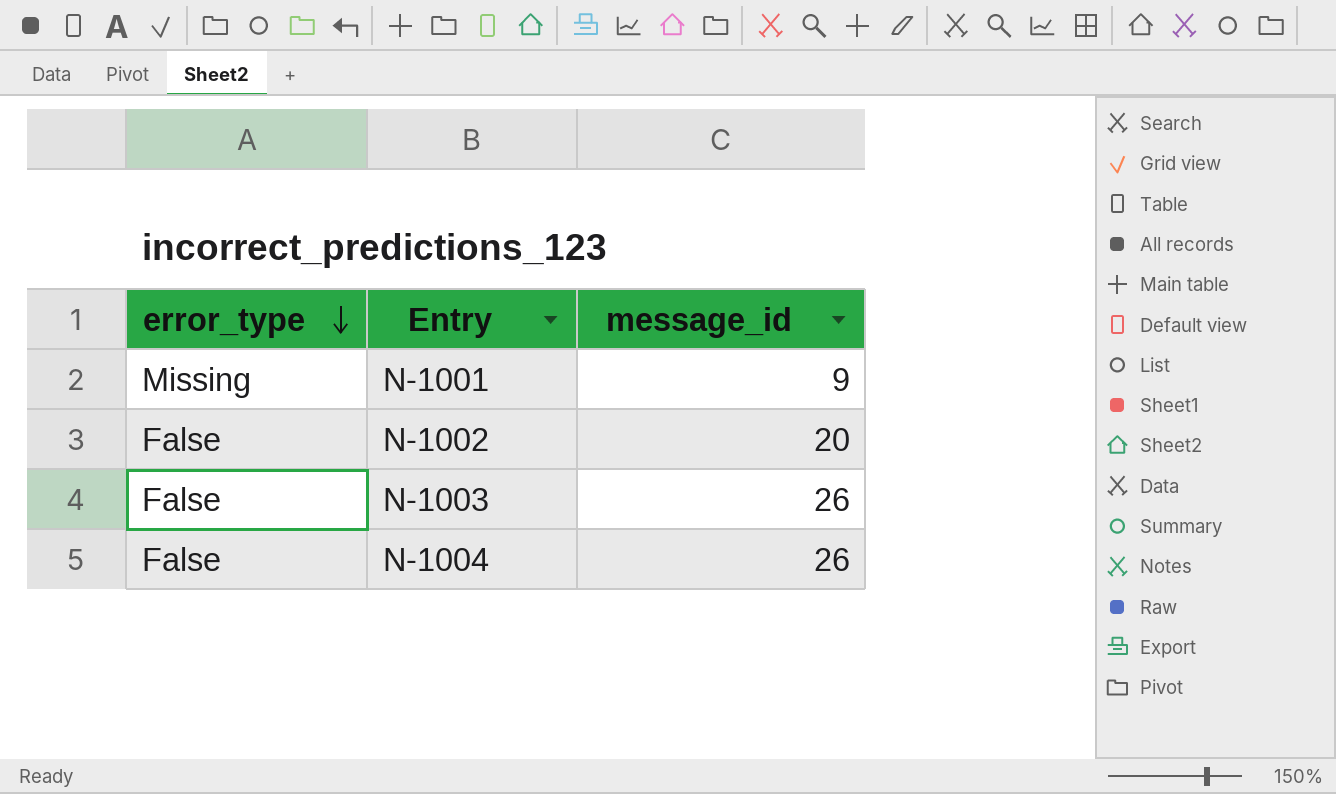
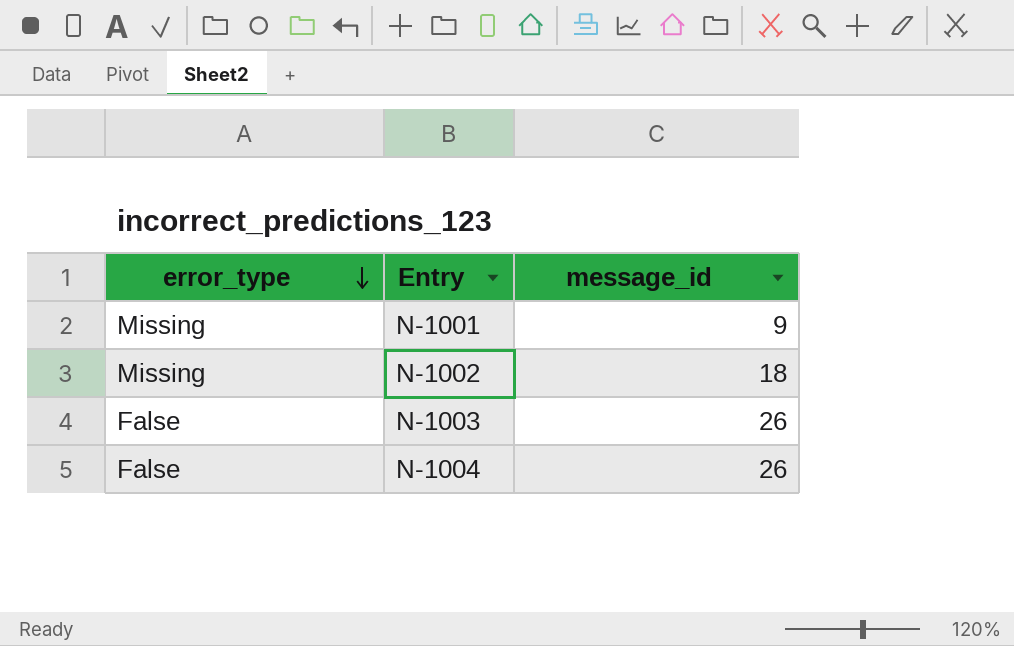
N-1002 | error_type: False -> Missing
N-1002 | message_id: 20 -> 18

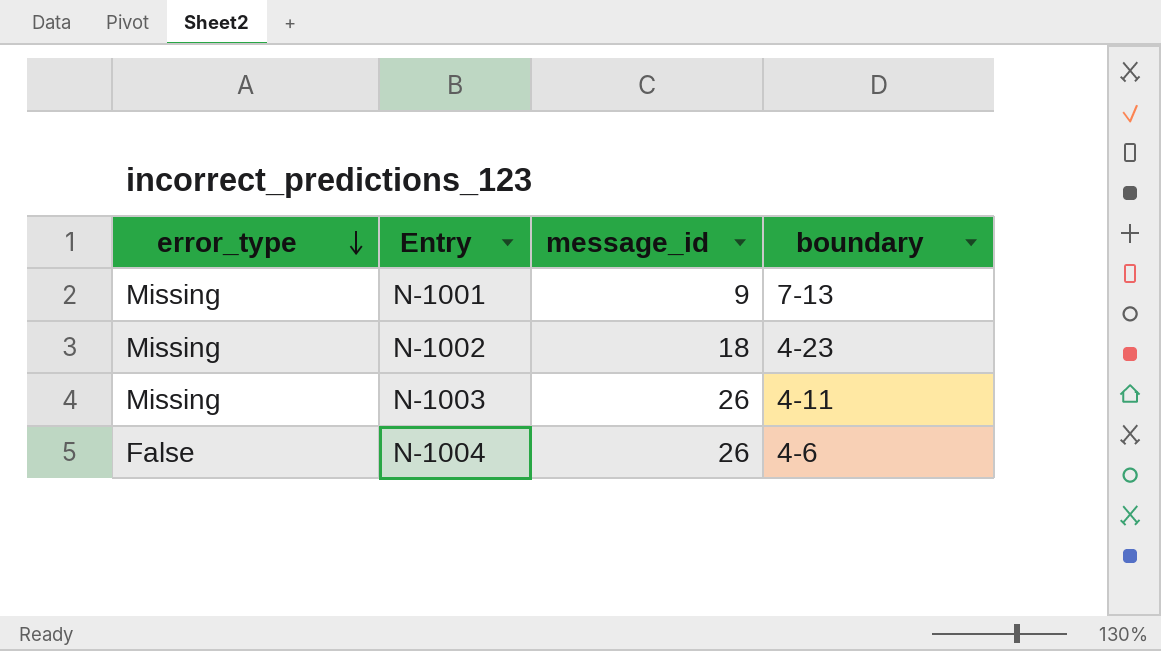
column boundary | position: none -> 4
N-1003 | error_type: False -> Missing

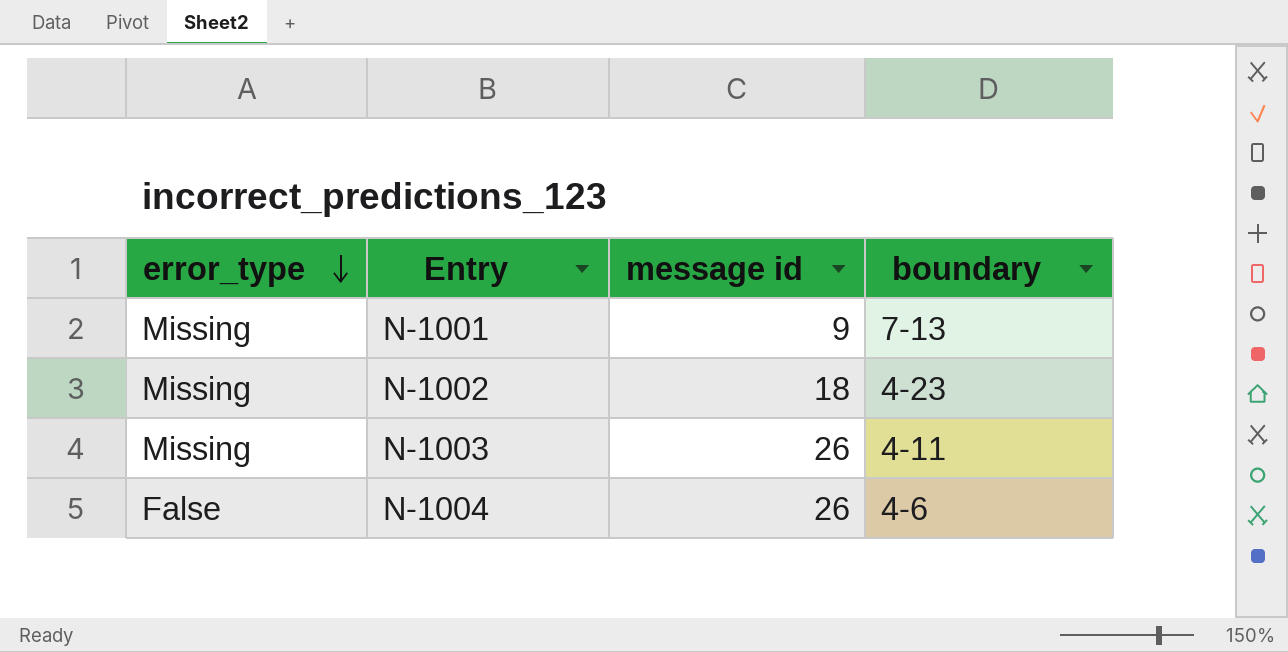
column name: message_id -> message id

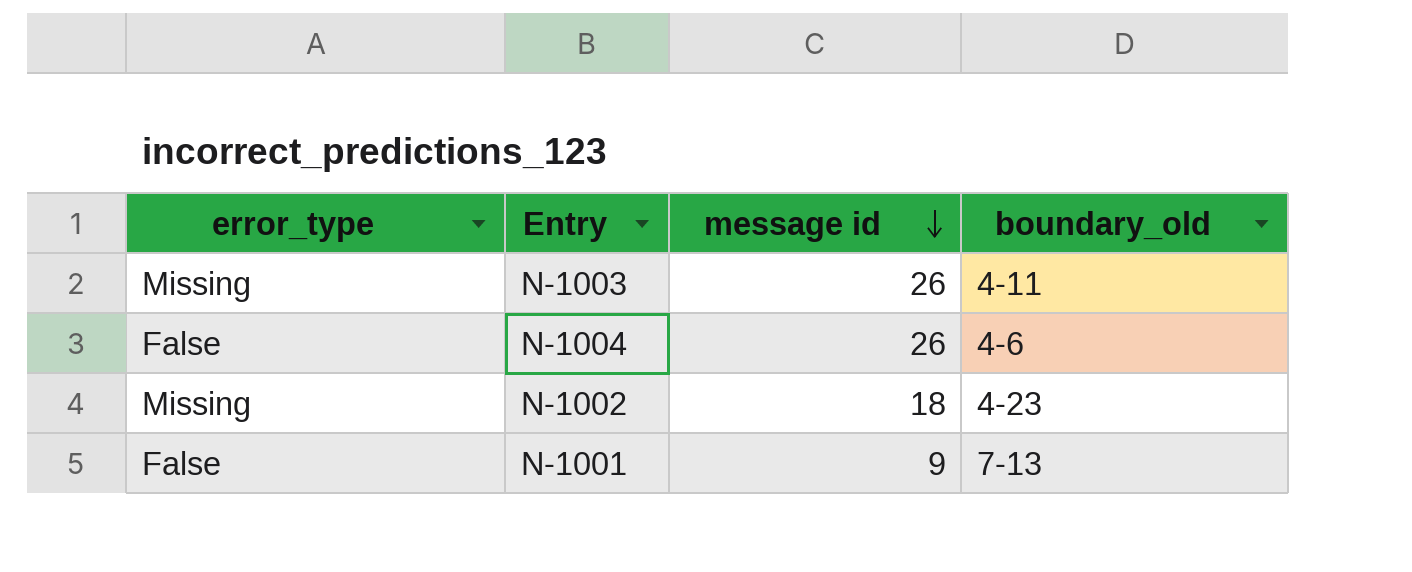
row order: error_type descending -> message id descending
column name: boundary -> boundary_old
N-1001 | error_type: Missing -> False

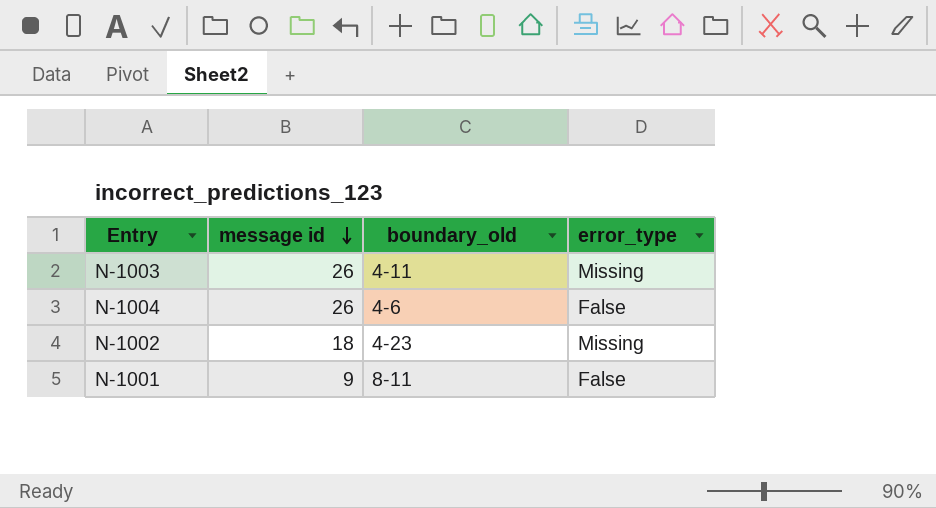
column error_type | position: 1 -> 4
N-1001 | boundary_old: 7-13 -> 8-11

